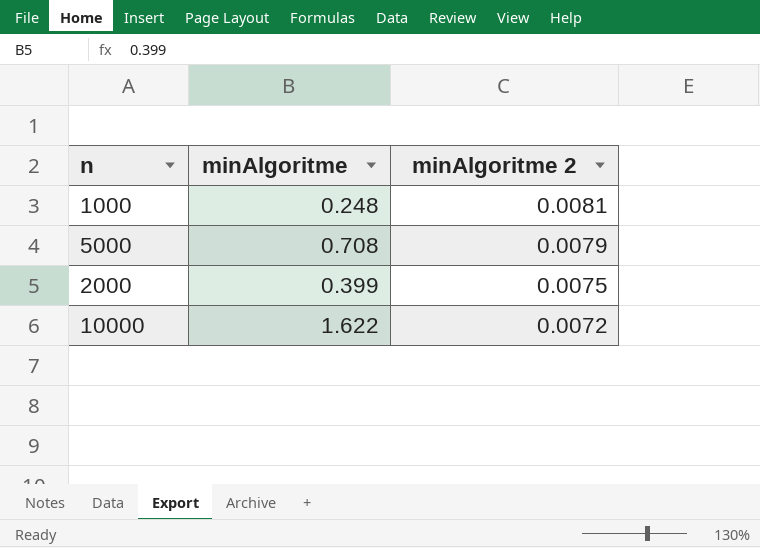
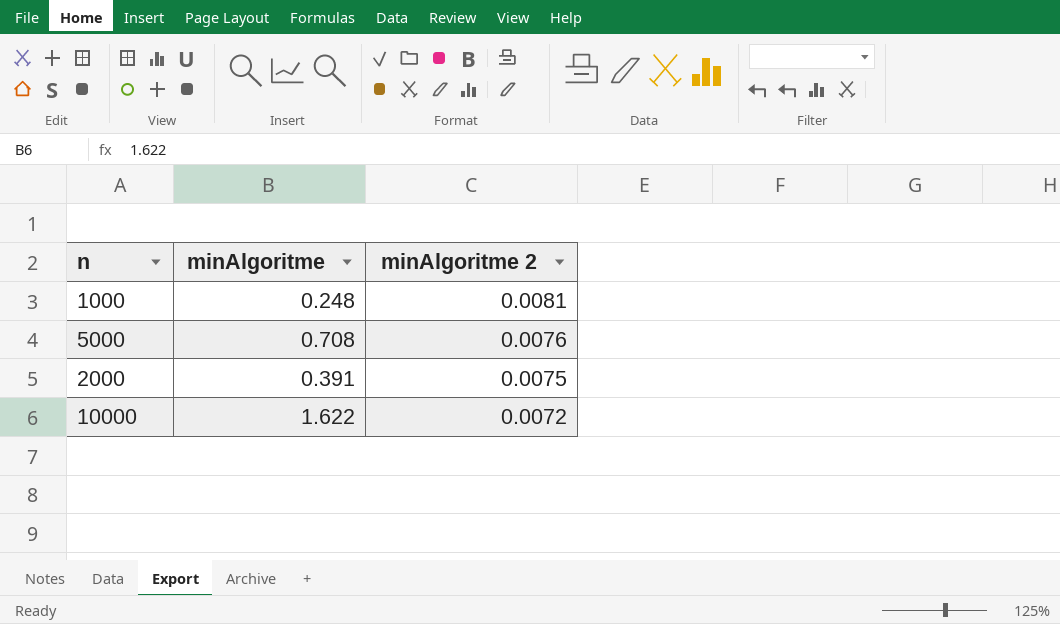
5000 | minAlgoritme 2: 0.0079 -> 0.0076
2000 | minAlgoritme: 0.399 -> 0.391

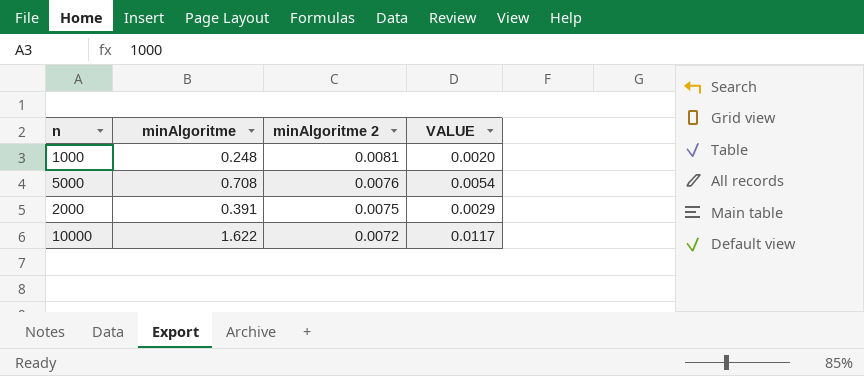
column VALUE | formula: none -> [minAlgoritme] * [minAlgoritme 2]

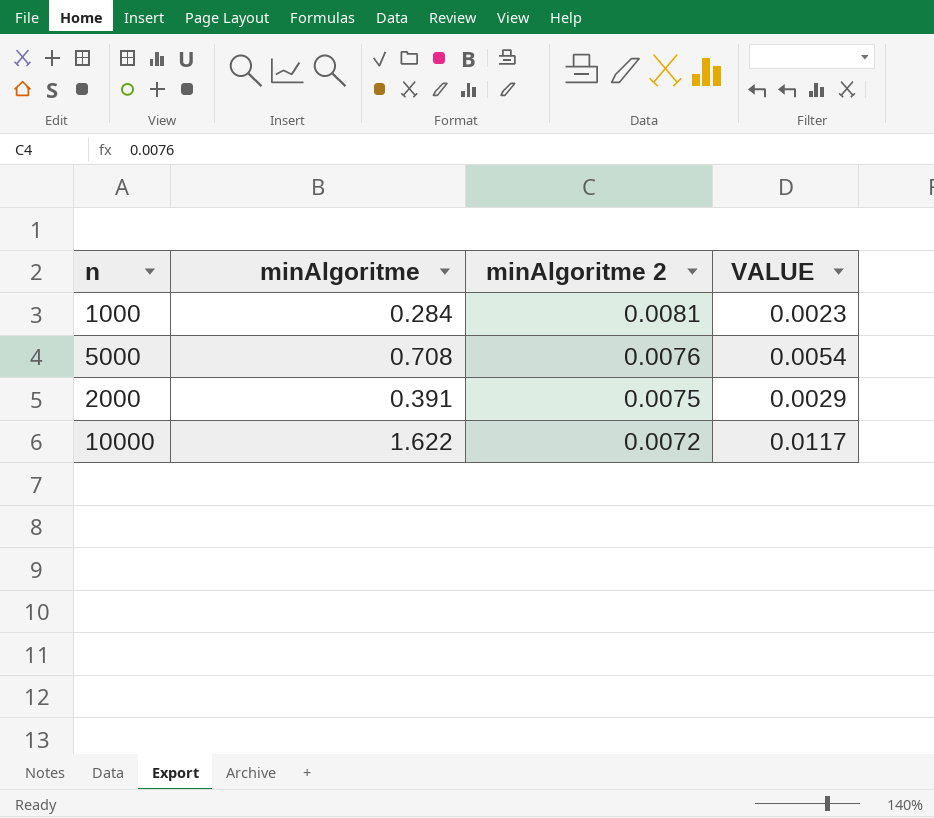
1000 | minAlgoritme: 0.248 -> 0.284
1000 | VALUE: 0.0020 -> 0.0023

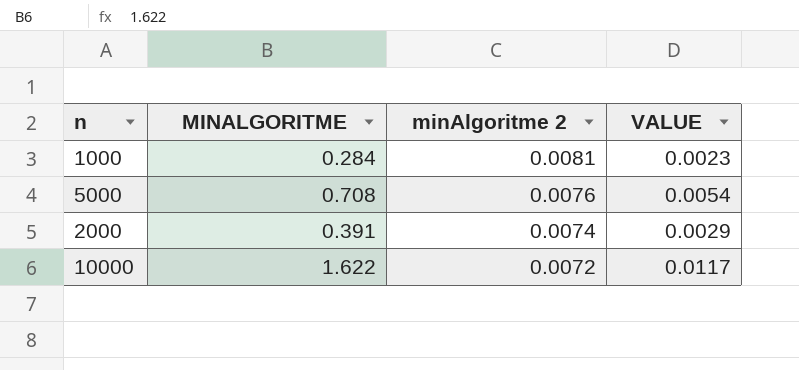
column name: minAlgoritme -> MINALGORITME
2000 | minAlgoritme 2: 0.0075 -> 0.0074

